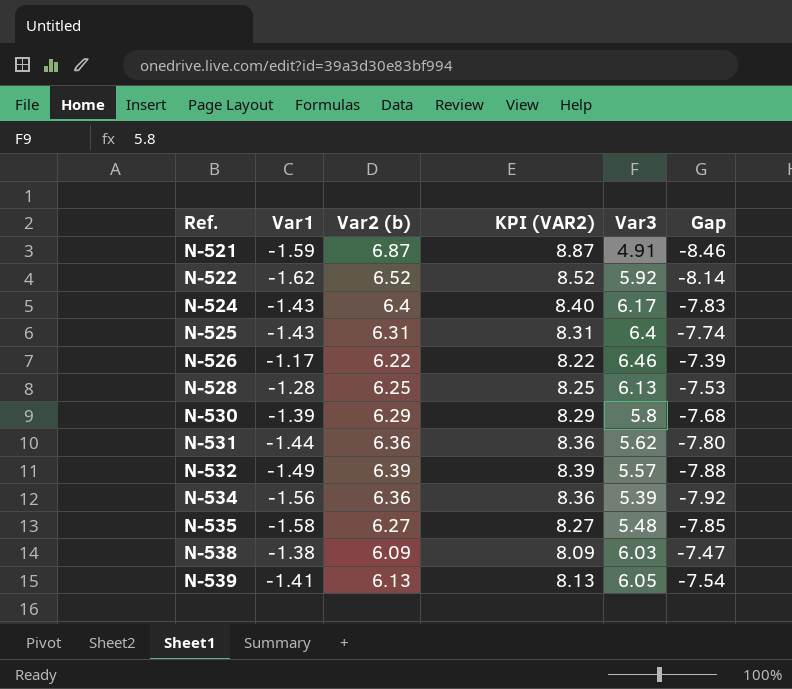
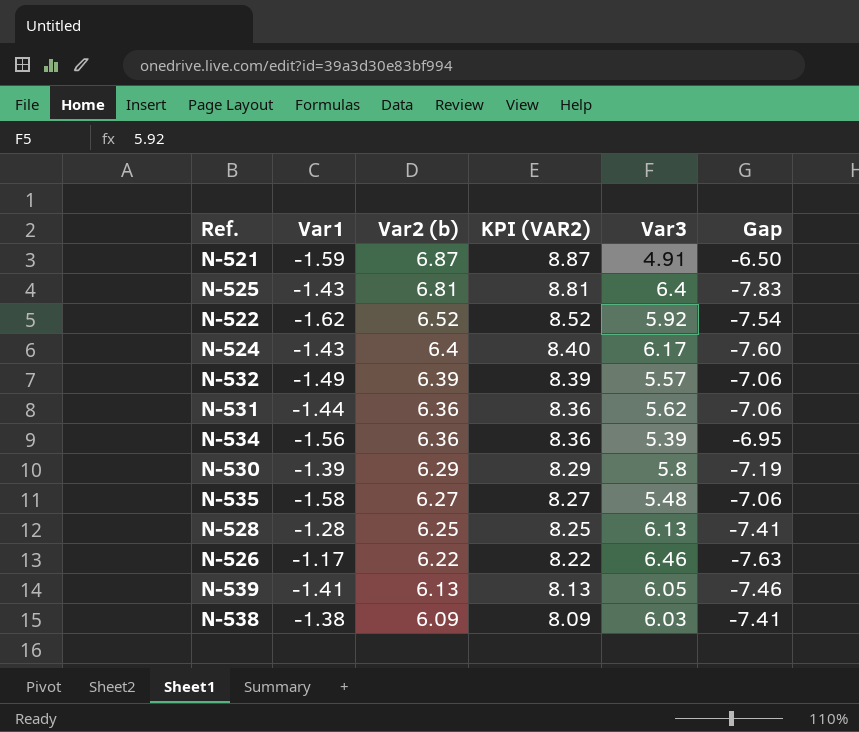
row order: Ref. ascending -> Var2 (b) descending
column Gap | formula: [Var1] - [Var2 (b)] -> [Var1] - [Var3]
N-525 | Var2 (b): 6.31 -> 6.81
N-525 | KPI (VAR2): 8.31 -> 8.81

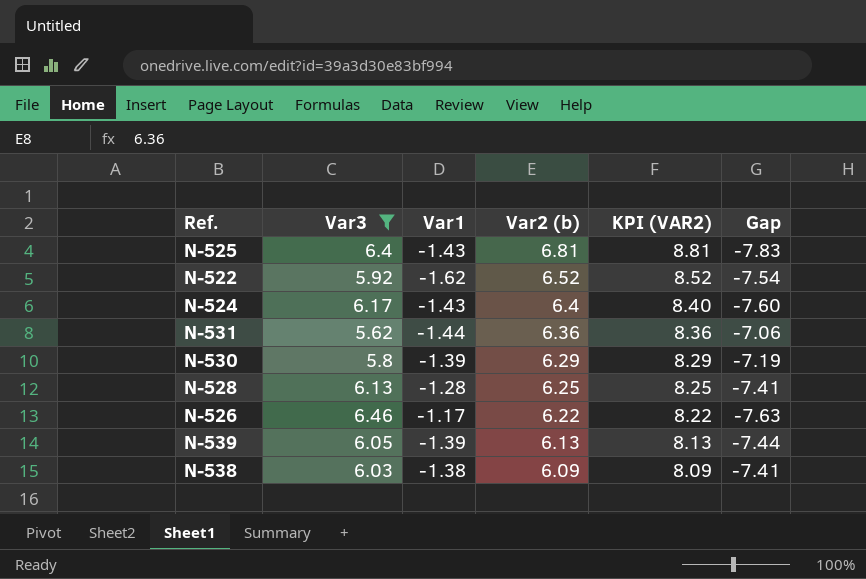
filter: none -> Var3 >= 5.62
column Var3 | position: 5 -> 2
N-539 | Var1: -1.41 -> -1.39
N-539 | Gap: -7.46 -> -7.44

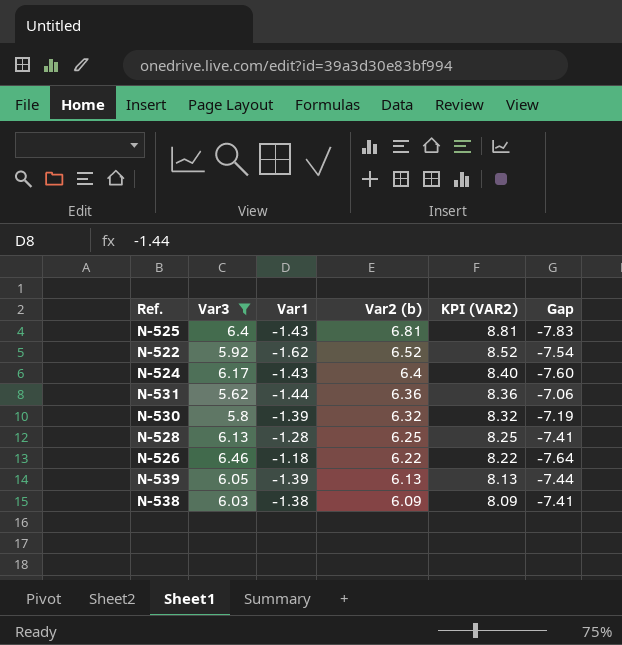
N-530 | Var2 (b): 6.29 -> 6.32
N-530 | KPI (VAR2): 8.29 -> 8.32
N-526 | Var1: -1.17 -> -1.18
N-526 | Gap: -7.63 -> -7.64

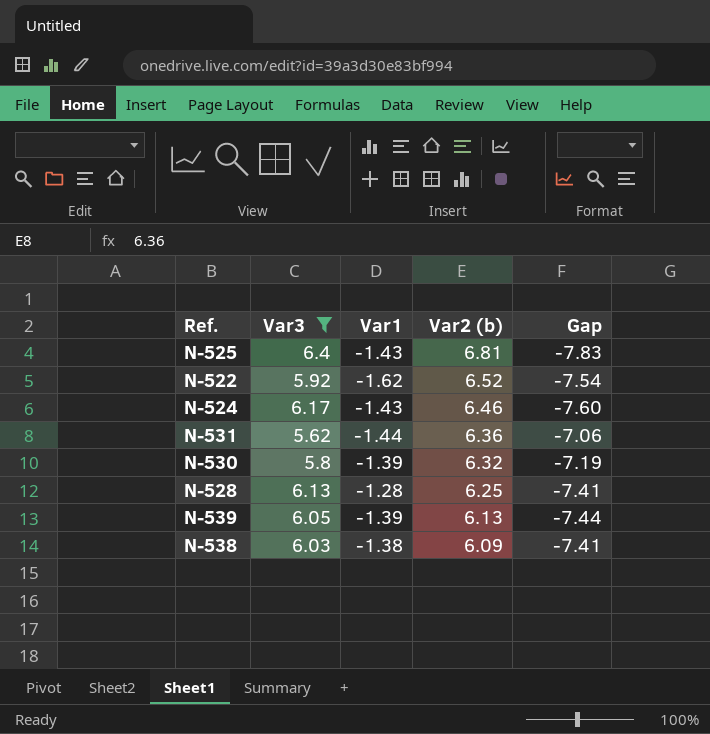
column KPI (VAR2) | formula: [Var2 (b)] + 2 -> none
row N-526: 6.46 | -1.18 | 6.22 | 8.22 | -7.64 -> none
N-524 | Var2 (b): 6.4 -> 6.46

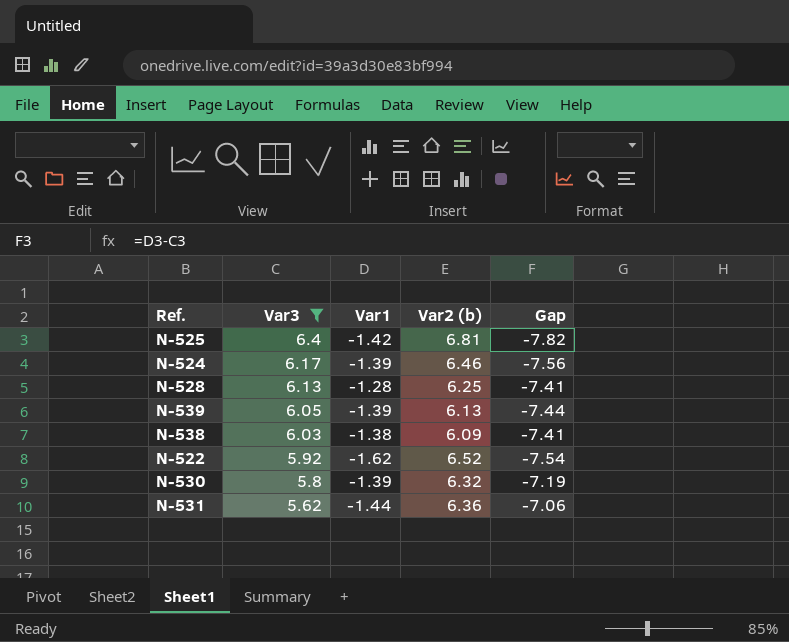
row order: Var2 (b) descending -> Var3 descending
N-525 | Var1: -1.43 -> -1.42
N-525 | Gap: -7.83 -> -7.82
N-524 | Var1: -1.43 -> -1.39
N-524 | Gap: -7.60 -> -7.56

